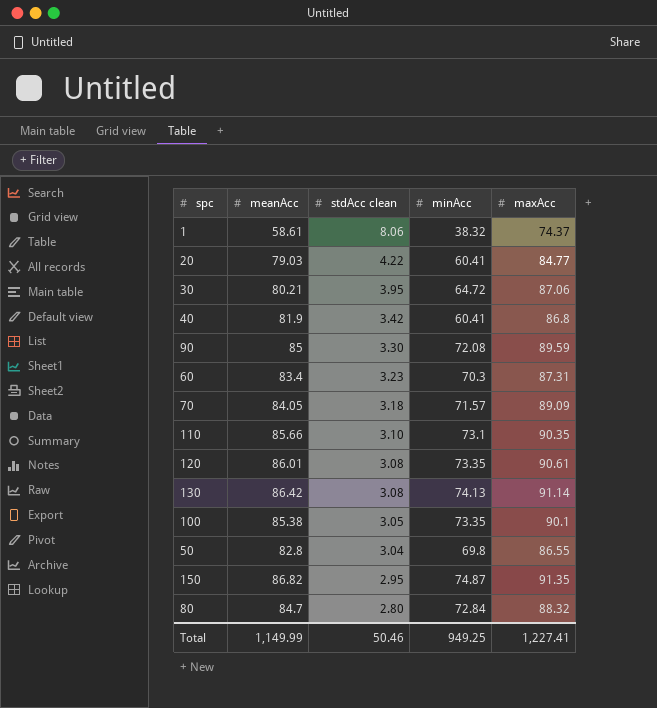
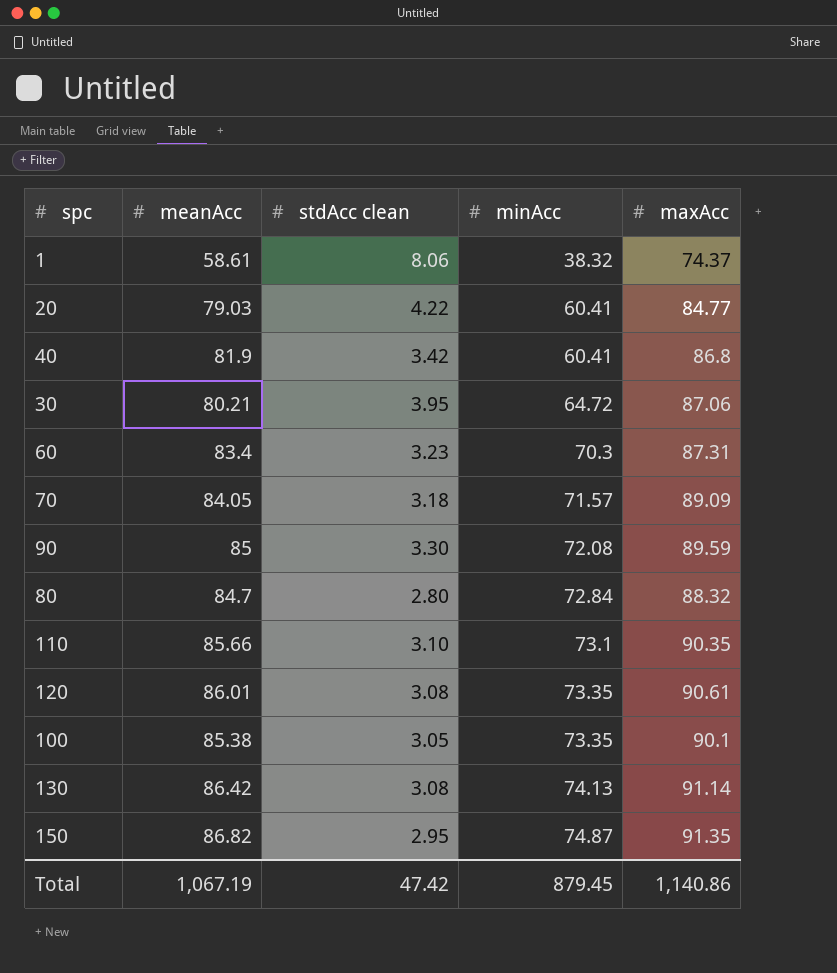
row order: stdAcc clean descending -> minAcc ascending
row 50: 82.8 | 3.04 | 69.8 | 86.55 -> none
Total | meanAcc: 1,149.99 -> 1,067.19
Total | stdAcc clean: 50.46 -> 47.42
Total | minAcc: 949.25 -> 879.45
Total | maxAcc: 1,227.41 -> 1,140.86

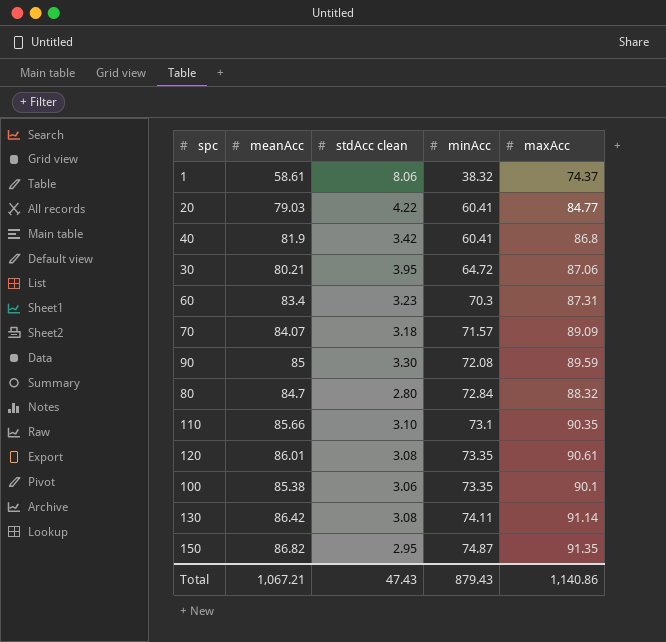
70 | meanAcc: 84.05 -> 84.07
100 | stdAcc clean: 3.05 -> 3.06
130 | minAcc: 74.13 -> 74.11
Total | meanAcc: 1,067.19 -> 1,067.21
Total | stdAcc clean: 47.42 -> 47.43
Total | minAcc: 879.45 -> 879.43

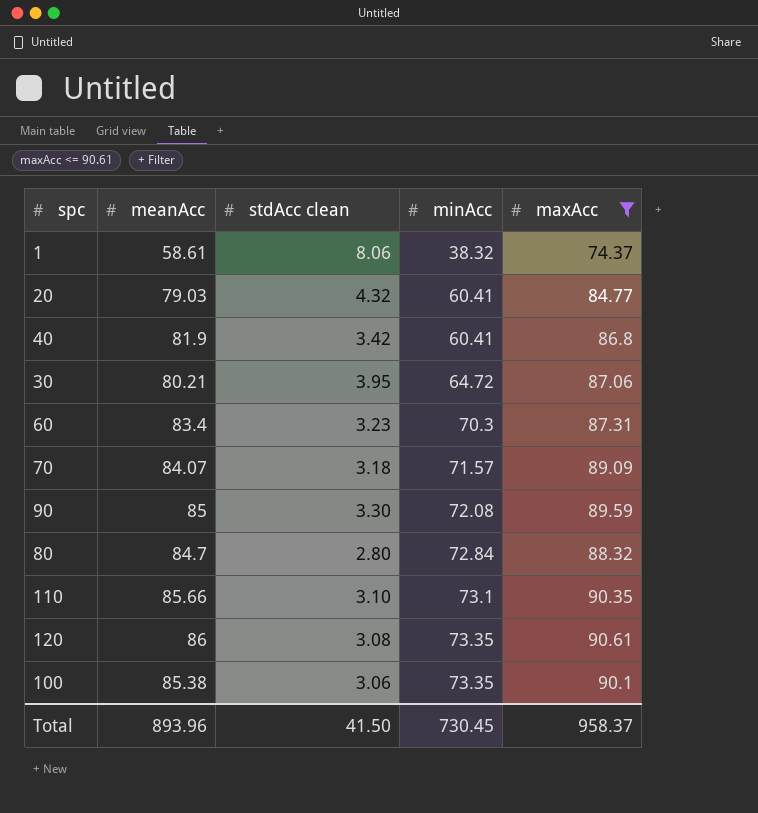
filter: none -> maxAcc <= 90.61
20 | stdAcc clean: 4.22 -> 4.32
120 | meanAcc: 86.01 -> 86
Total | meanAcc: 1,067.21 -> 893.96
Total | stdAcc clean: 47.43 -> 41.50
Total | minAcc: 879.43 -> 730.45
Total | maxAcc: 1,140.86 -> 958.37

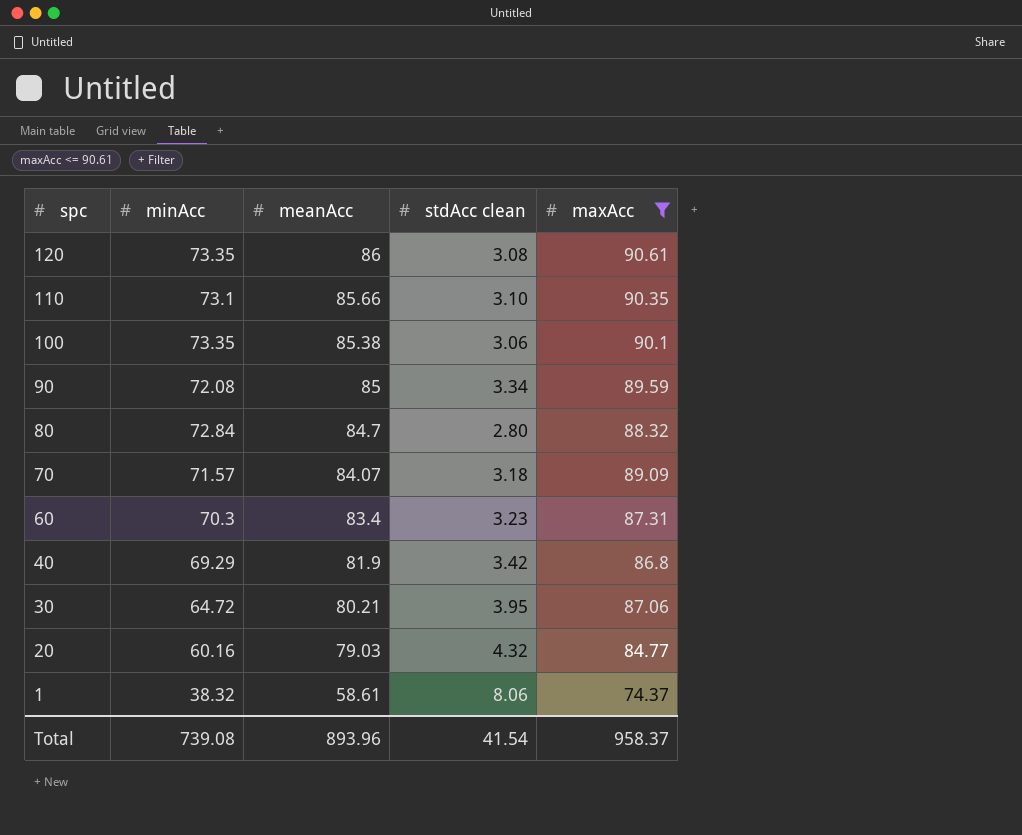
row order: minAcc ascending -> spc descending
column minAcc | position: 4 -> 2
90 | stdAcc clean: 3.30 -> 3.34
40 | minAcc: 60.41 -> 69.29
20 | minAcc: 60.41 -> 60.16
Total | minAcc: 730.45 -> 739.08
Total | stdAcc clean: 41.50 -> 41.54

